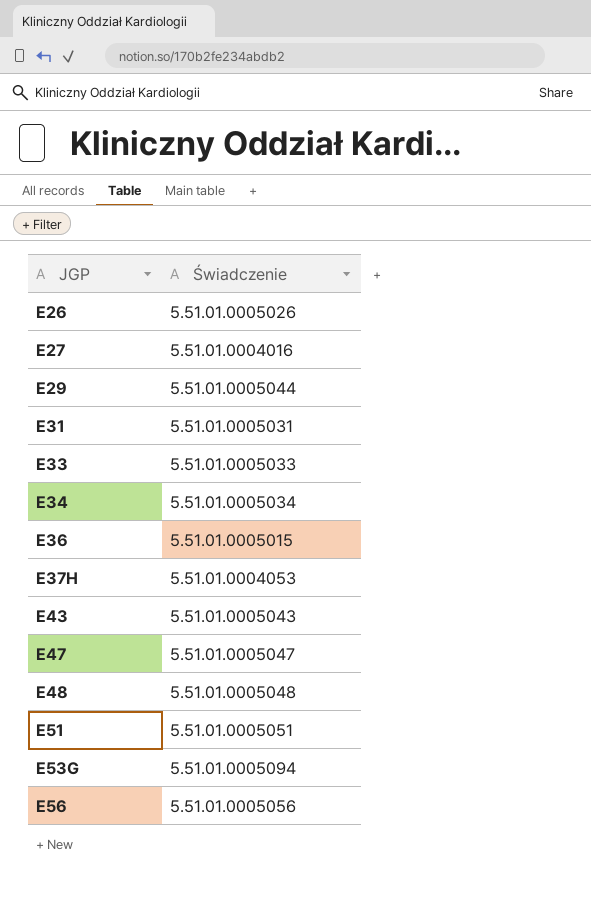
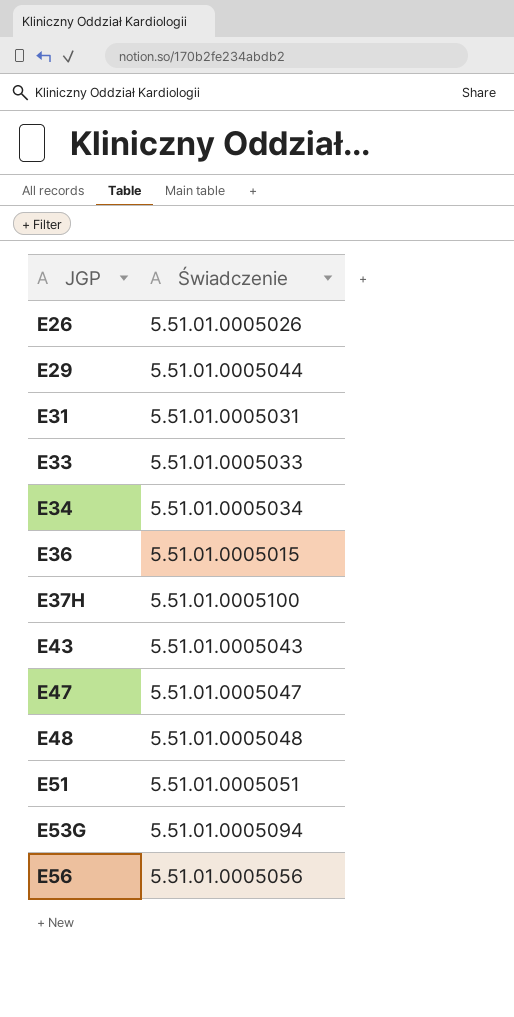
row E27: 5.51.01.0004016 -> none
E37H | Świadczenie: 5.51.01.0004053 -> 5.51.01.0005100

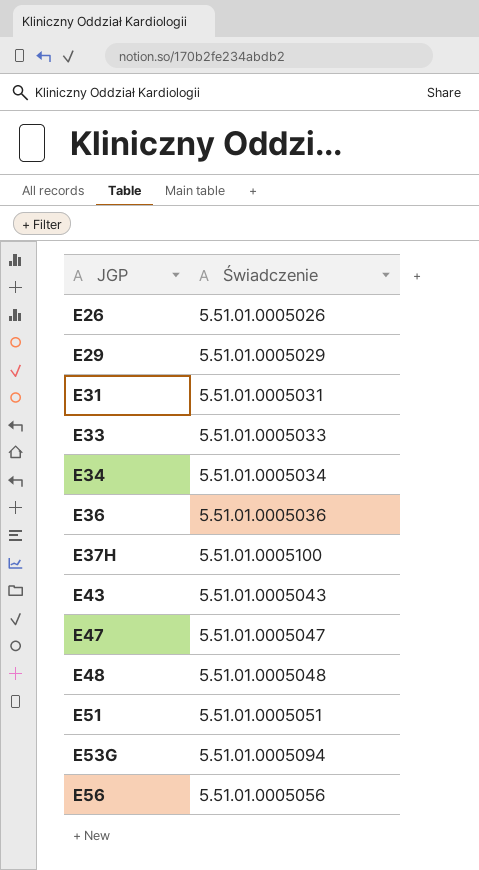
E29 | Świadczenie: 5.51.01.0005044 -> 5.51.01.0005029
E36 | Świadczenie: 5.51.01.0005015 -> 5.51.01.0005036

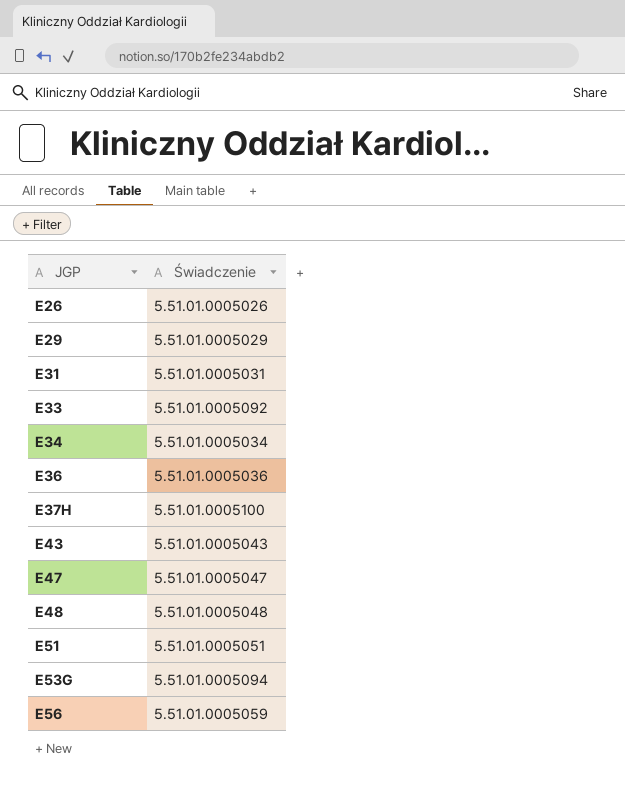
E33 | Świadczenie: 5.51.01.0005033 -> 5.51.01.0005092
E56 | Świadczenie: 5.51.01.0005056 -> 5.51.01.0005059

